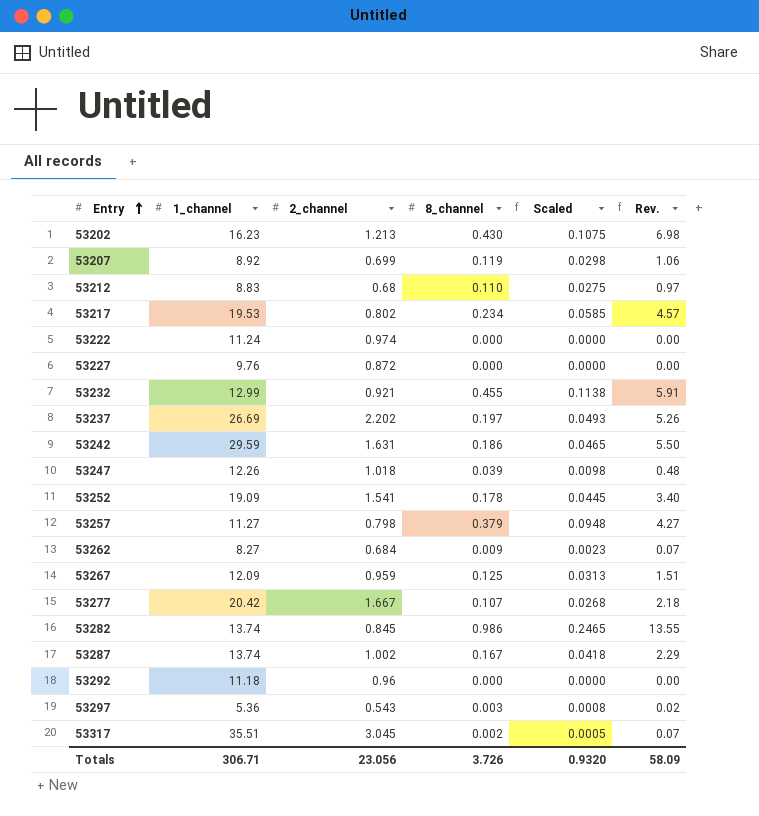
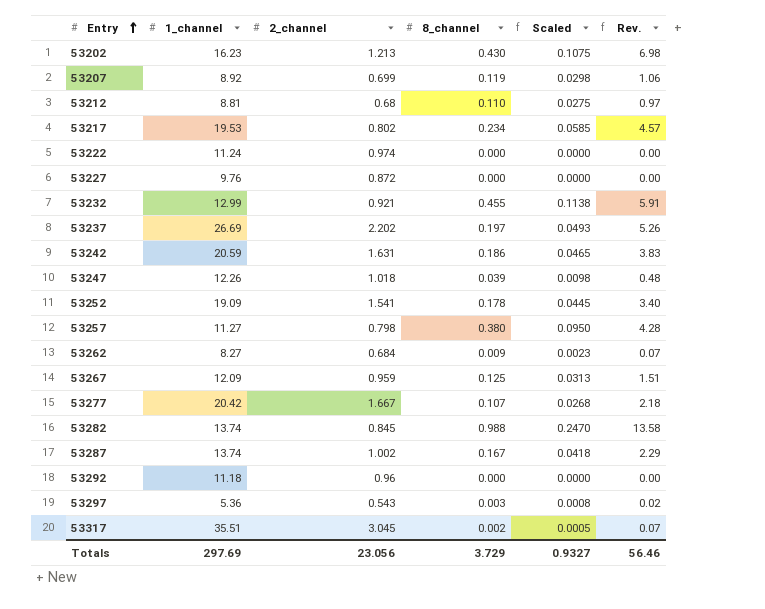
53212 | 1_channel: 8.83 -> 8.81
53242 | 1_channel: 29.59 -> 20.59
53242 | Rev.: 5.50 -> 3.83
53257 | 8_channel: 0.379 -> 0.380
53257 | Scaled: 0.0948 -> 0.0950
53257 | Rev.: 4.27 -> 4.28
53282 | 8_channel: 0.986 -> 0.988
53282 | Scaled: 0.2465 -> 0.2470
53282 | Rev.: 13.55 -> 13.58
Totals | 1_channel: 306.71 -> 297.69
Totals | 8_channel: 3.726 -> 3.729
Totals | Scaled: 0.9320 -> 0.9327
Totals | Rev.: 58.09 -> 56.46

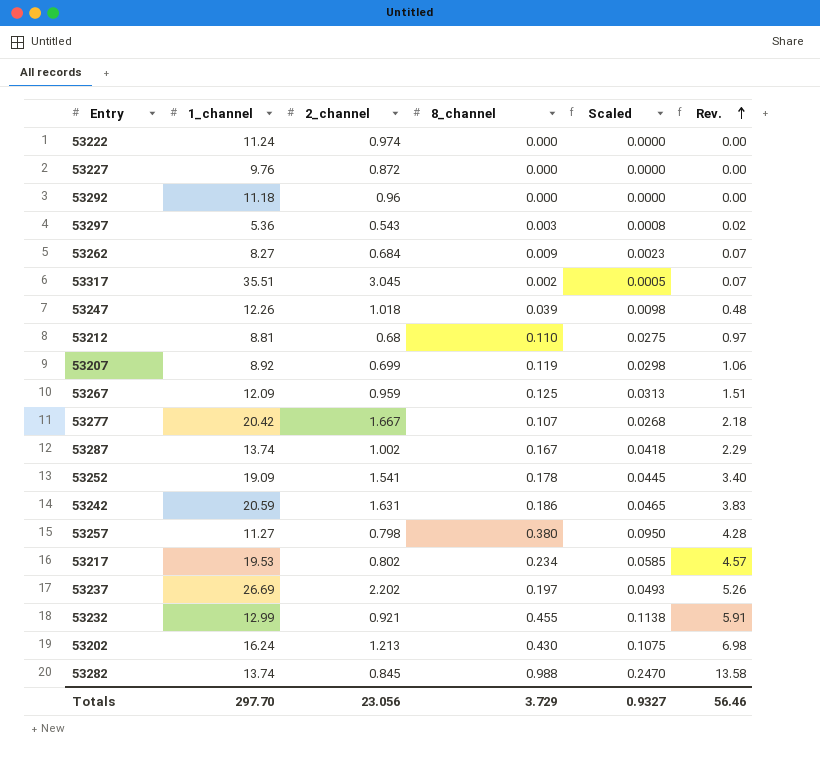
row order: Entry ascending -> Rev. ascending
53202 | 1_channel: 16.23 -> 16.24
Totals | 1_channel: 297.69 -> 297.70

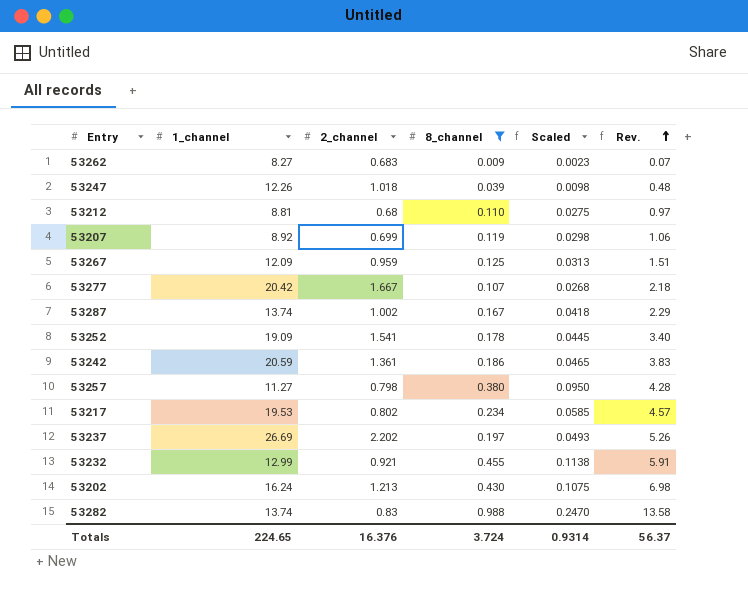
filter: none -> 8_channel >= 0.009
53262 | 2_channel: 0.684 -> 0.683
53242 | 2_channel: 1.631 -> 1.361
53282 | 2_channel: 0.845 -> 0.83
Totals | 1_channel: 297.70 -> 224.65
Totals | 2_channel: 23.056 -> 16.376
Totals | 8_channel: 3.729 -> 3.724
Totals | Scaled: 0.9327 -> 0.9314
Totals | Rev.: 56.46 -> 56.37

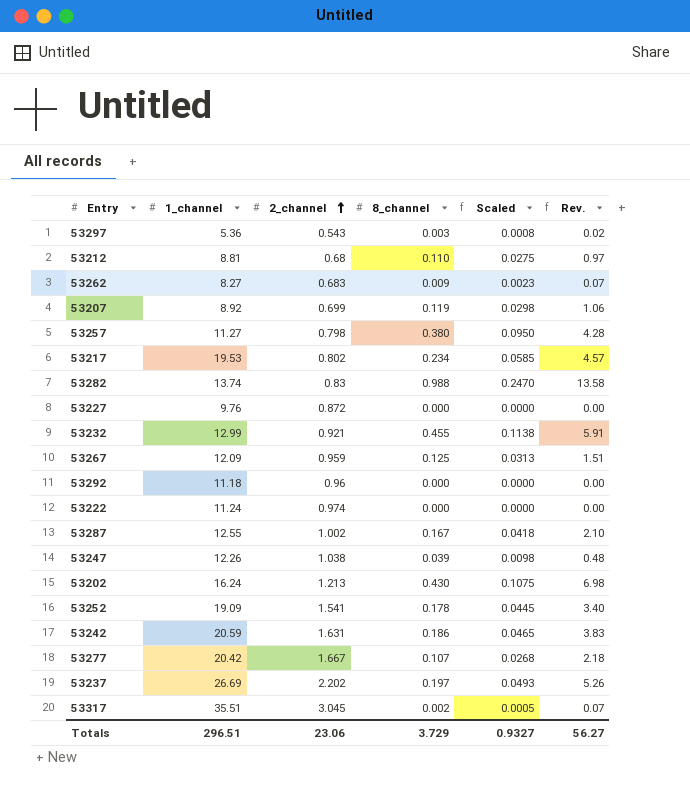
filter: 8_channel >= 0.009 -> none
row order: Rev. ascending -> 2_channel ascending
53287 | 1_channel: 13.74 -> 12.55
53287 | Rev.: 2.29 -> 2.10
53247 | 2_channel: 1.018 -> 1.038
53242 | 2_channel: 1.361 -> 1.631
Totals | 1_channel: 224.65 -> 296.51
Totals | 2_channel: 16.376 -> 23.06
Totals | 8_channel: 3.724 -> 3.729
Totals | Scaled: 0.9314 -> 0.9327
Totals | Rev.: 56.37 -> 56.27

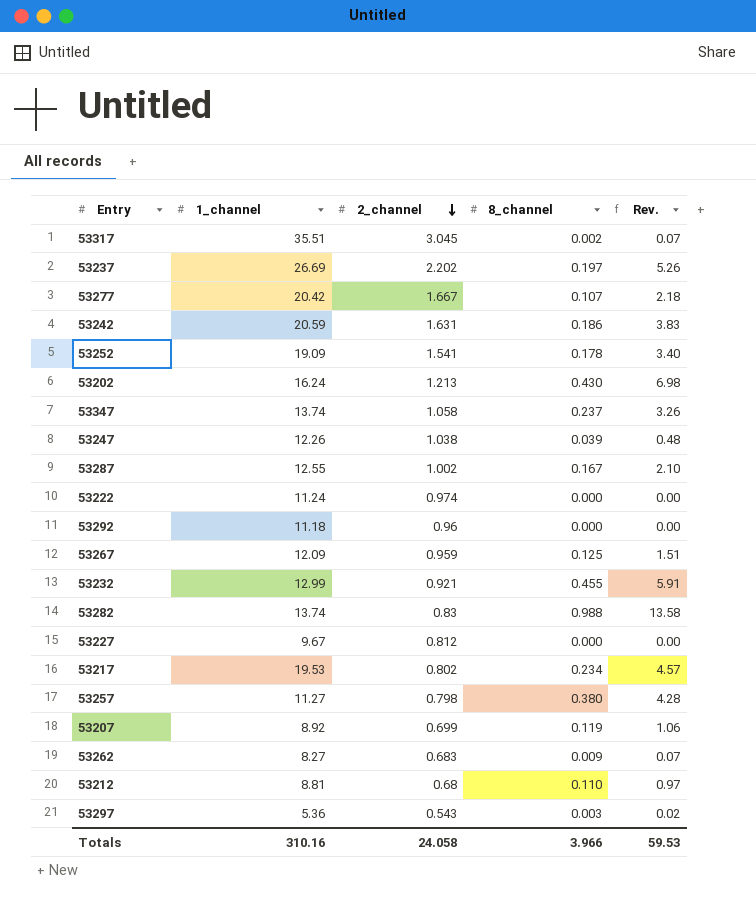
row order: 2_channel ascending -> 2_channel descending
column Scaled | formula: [8_channel] * 0.25 -> none
row 53347: none -> 13.74 | 1.058 | 0.237 | 3.26
53227 | 1_channel: 9.76 -> 9.67
53227 | 2_channel: 0.872 -> 0.812
Totals | 1_channel: 296.51 -> 310.16
Totals | 2_channel: 23.06 -> 24.058
Totals | 8_channel: 3.729 -> 3.966
Totals | Rev.: 56.27 -> 59.53

